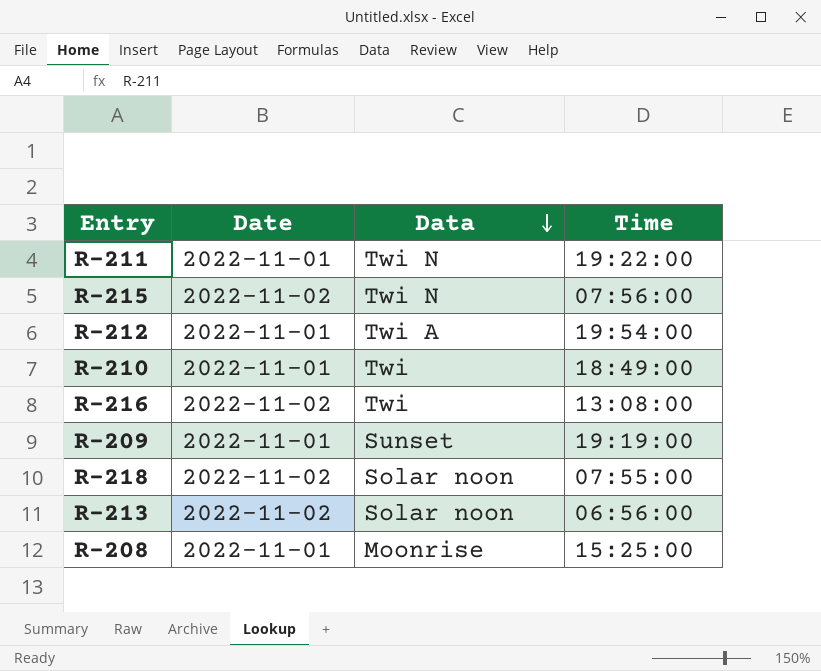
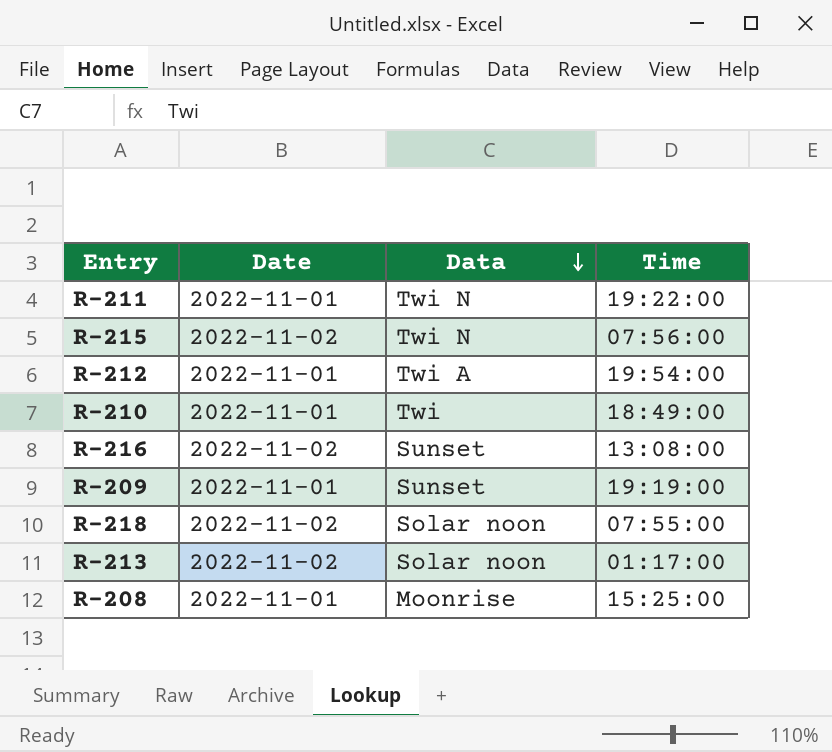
R-216 | Data: Twi -> Sunset
R-213 | Time: 06:56:00 -> 01:17:00

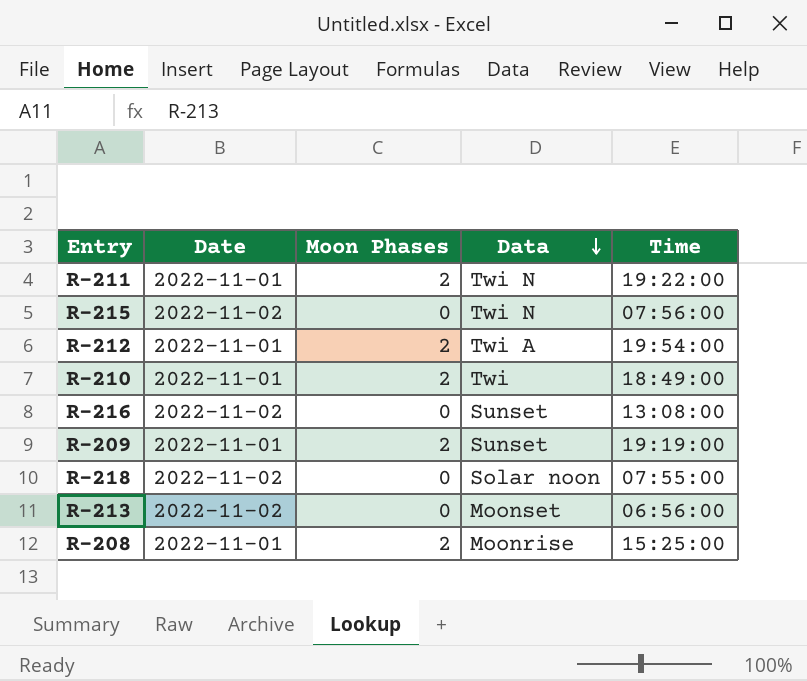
column Moon Phases | position: none -> 3
R-213 | Data: Solar noon -> Moonset
R-213 | Time: 01:17:00 -> 06:56:00

